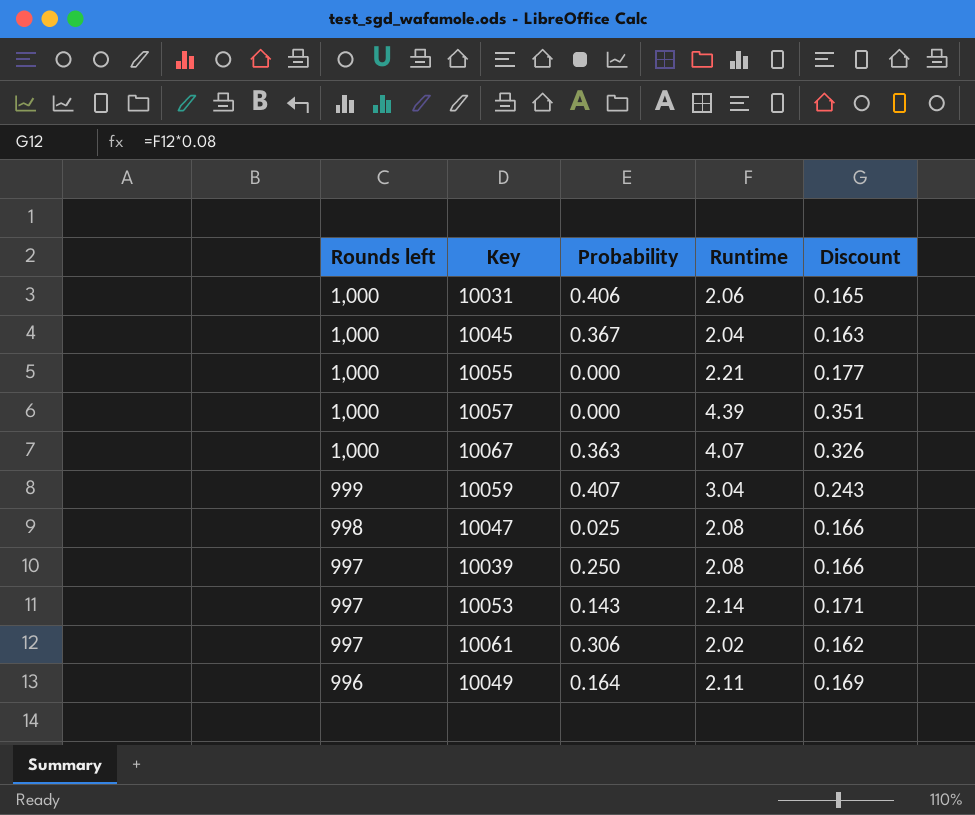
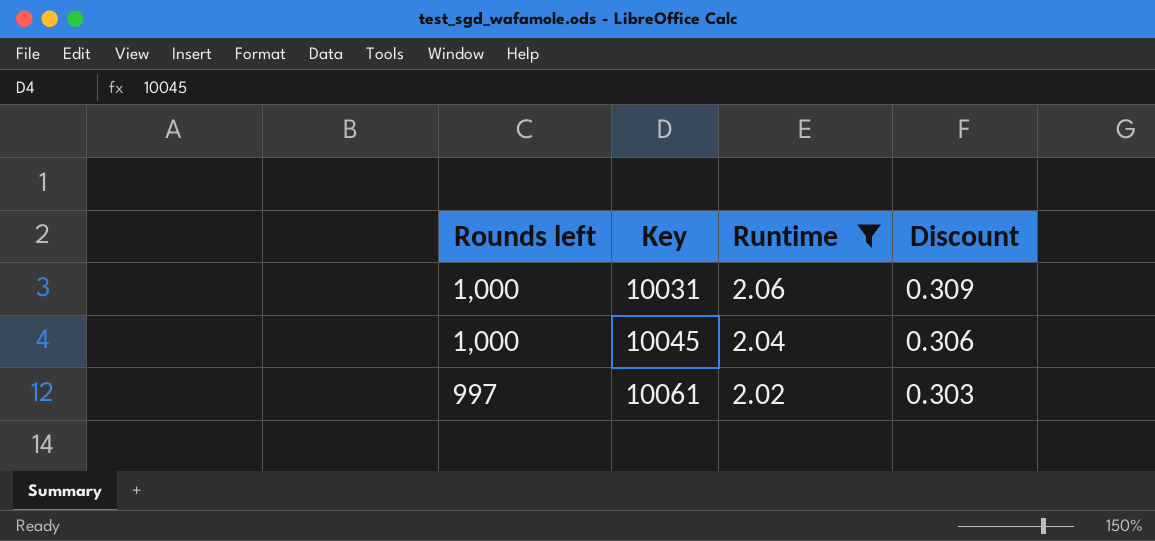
filter: none -> Runtime <= 2.06
column Probability | position: 3 -> none
column Discount | formula: [Runtime] * 0.08 -> [Runtime] * 0.15

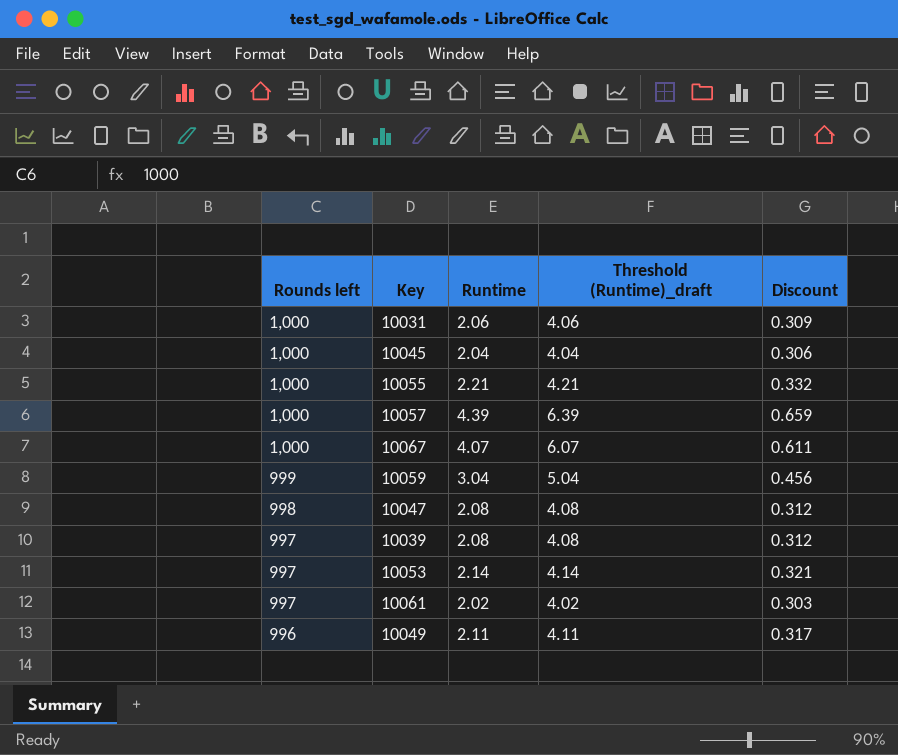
filter: Runtime <= 2.06 -> none
column Threshold (Runtime)_draft | formula: none -> [Runtime] + 2

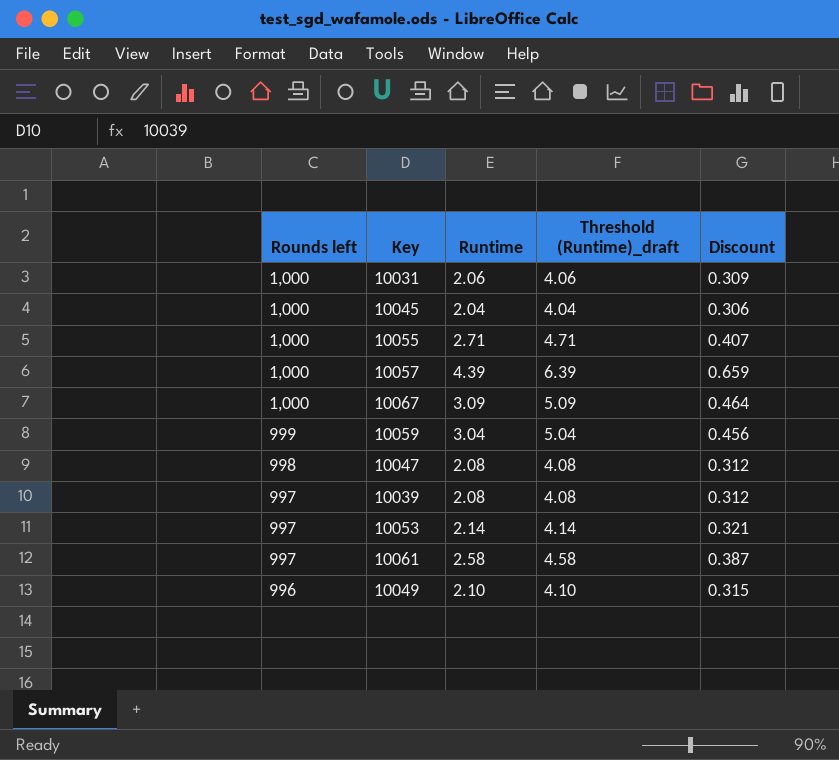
10055 | Runtime: 2.21 -> 2.71
10055 | Threshold (Runtime)_draft: 4.21 -> 4.71
10055 | Discount: 0.332 -> 0.407
10067 | Runtime: 4.07 -> 3.09
10067 | Threshold (Runtime)_draft: 6.07 -> 5.09
10067 | Discount: 0.611 -> 0.464
10061 | Runtime: 2.02 -> 2.58
10061 | Threshold (Runtime)_draft: 4.02 -> 4.58
10061 | Discount: 0.303 -> 0.387
10049 | Runtime: 2.11 -> 2.10
10049 | Threshold (Runtime)_draft: 4.11 -> 4.10
10049 | Discount: 0.317 -> 0.315

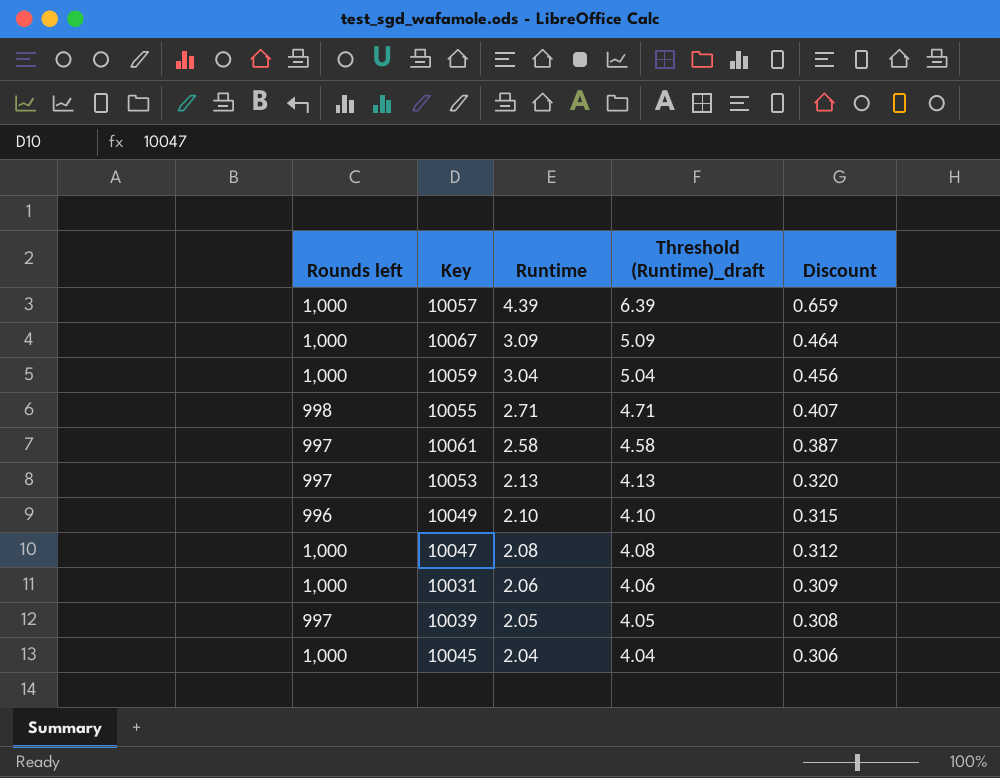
row order: Rounds left descending -> Runtime descending
10059 | Rounds left: 999 -> 1,000
10055 | Rounds left: 1,000 -> 998
10053 | Runtime: 2.14 -> 2.13
10053 | Threshold (Runtime)_draft: 4.14 -> 4.13
10053 | Discount: 0.321 -> 0.320
10047 | Rounds left: 998 -> 1,000
10039 | Runtime: 2.08 -> 2.05
10039 | Threshold (Runtime)_draft: 4.08 -> 4.05
10039 | Discount: 0.312 -> 0.308

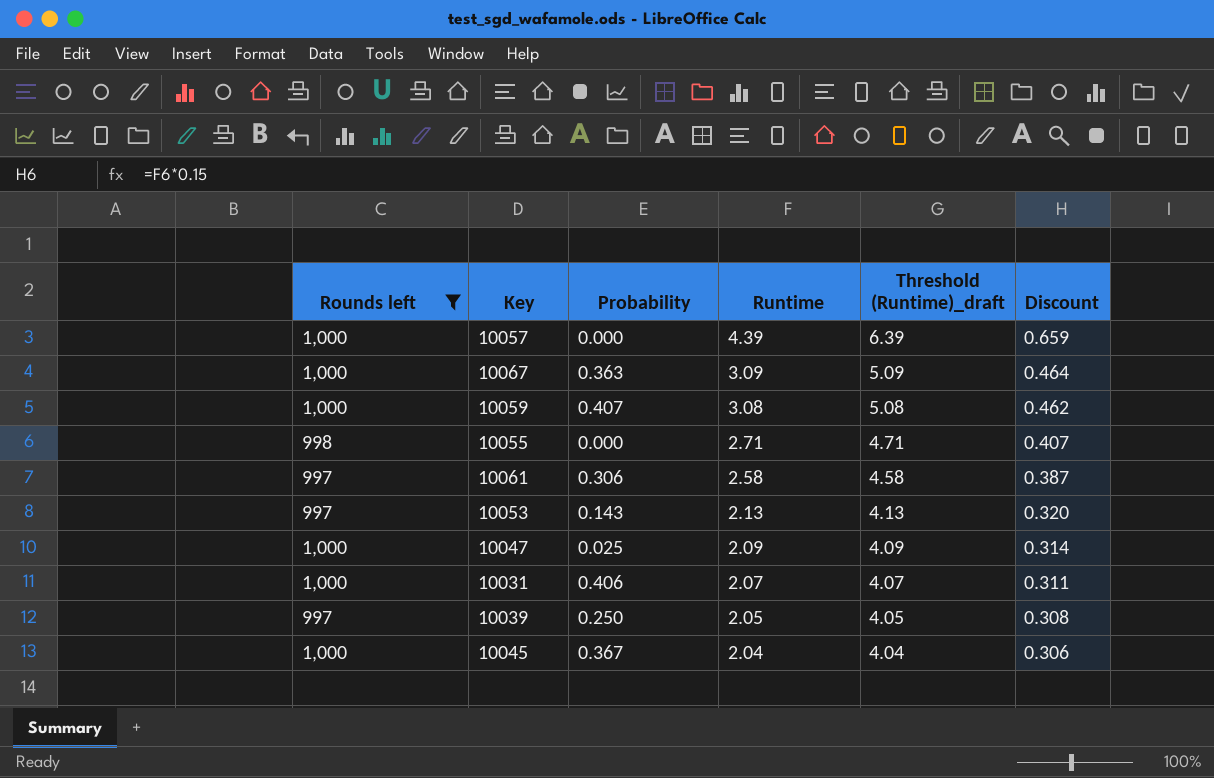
filter: none -> Rounds left != 996
column Probability | position: none -> 3
10059 | Runtime: 3.04 -> 3.08
10059 | Threshold (Runtime)_draft: 5.04 -> 5.08
10059 | Discount: 0.456 -> 0.462
10047 | Runtime: 2.08 -> 2.09
10047 | Threshold (Runtime)_draft: 4.08 -> 4.09
10047 | Discount: 0.312 -> 0.314
10031 | Runtime: 2.06 -> 2.07
10031 | Threshold (Runtime)_draft: 4.06 -> 4.07
10031 | Discount: 0.309 -> 0.311

